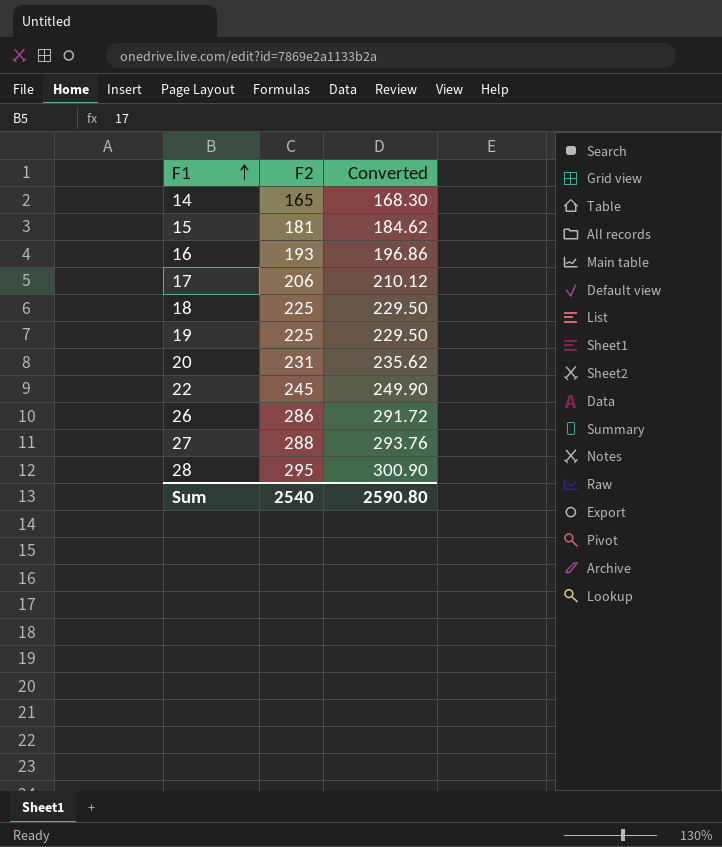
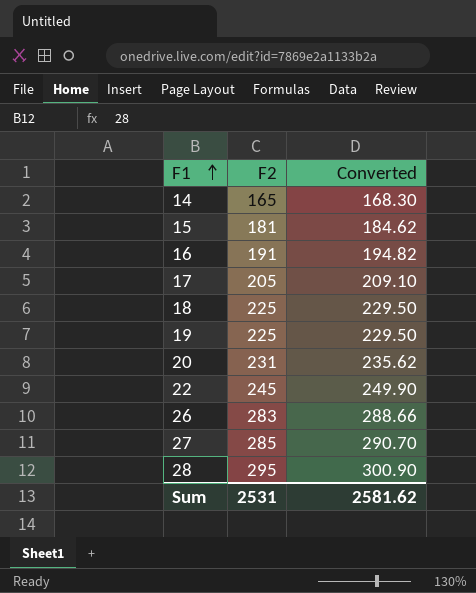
16 | F2: 193 -> 191
16 | Converted: 196.86 -> 194.82
17 | F2: 206 -> 205
17 | Converted: 210.12 -> 209.10
26 | F2: 286 -> 283
26 | Converted: 291.72 -> 288.66
27 | F2: 288 -> 285
27 | Converted: 293.76 -> 290.70
Sum | F2: 2540 -> 2531
Sum | Converted: 2590.80 -> 2581.62

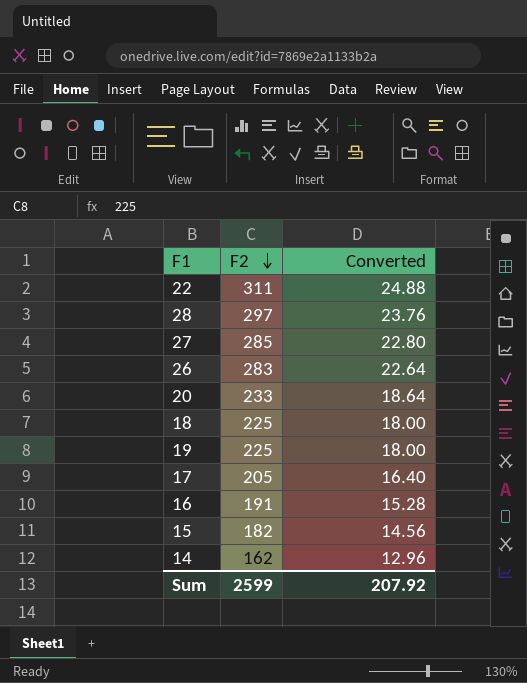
row order: F1 ascending -> F2 descending
column Converted | formula: [F2] * 1.02 -> [F2] * 0.08
22 | F2: 245 -> 311
28 | F2: 295 -> 297
20 | F2: 231 -> 233
15 | F2: 181 -> 182
14 | F2: 165 -> 162
Sum | F2: 2531 -> 2599
Sum | Converted: 2581.62 -> 207.92

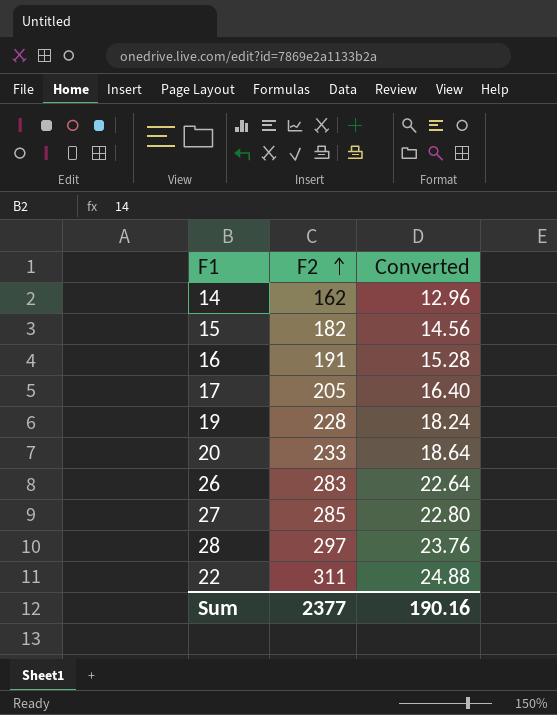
row order: F2 descending -> F2 ascending
row 18: 225 | 18.00 -> none
19 | F2: 225 -> 228
19 | Converted: 18.00 -> 18.24
Sum | F2: 2599 -> 2377
Sum | Converted: 207.92 -> 190.16

